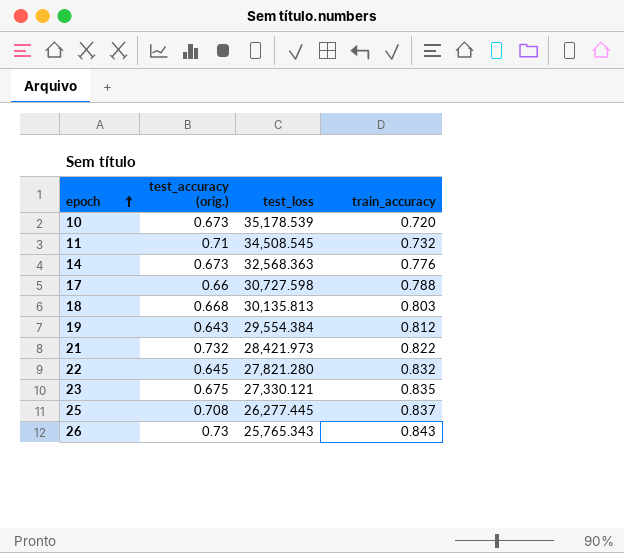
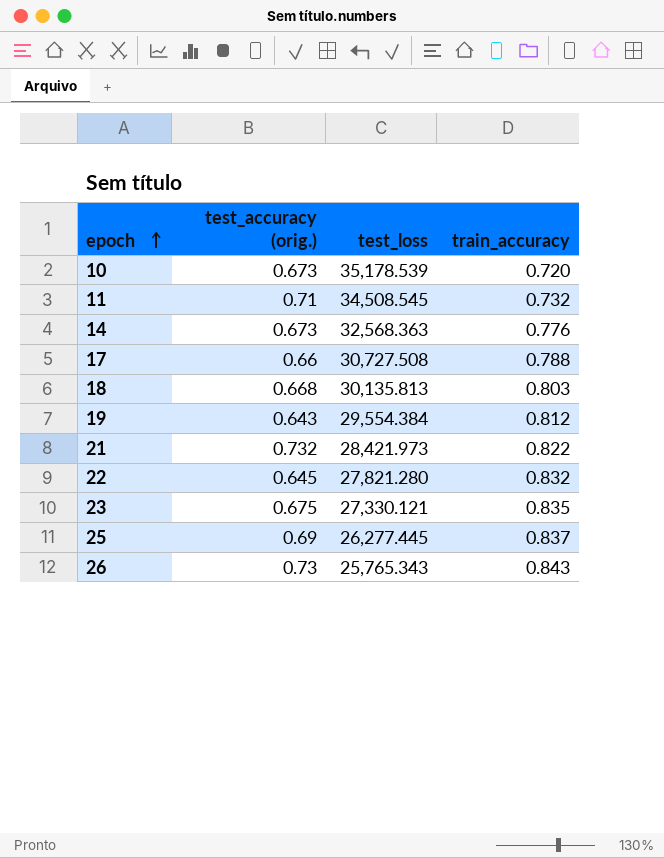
17 | test_loss: 30,727.598 -> 30,727.508
25 | test_accuracy (orig.): 0.708 -> 0.69

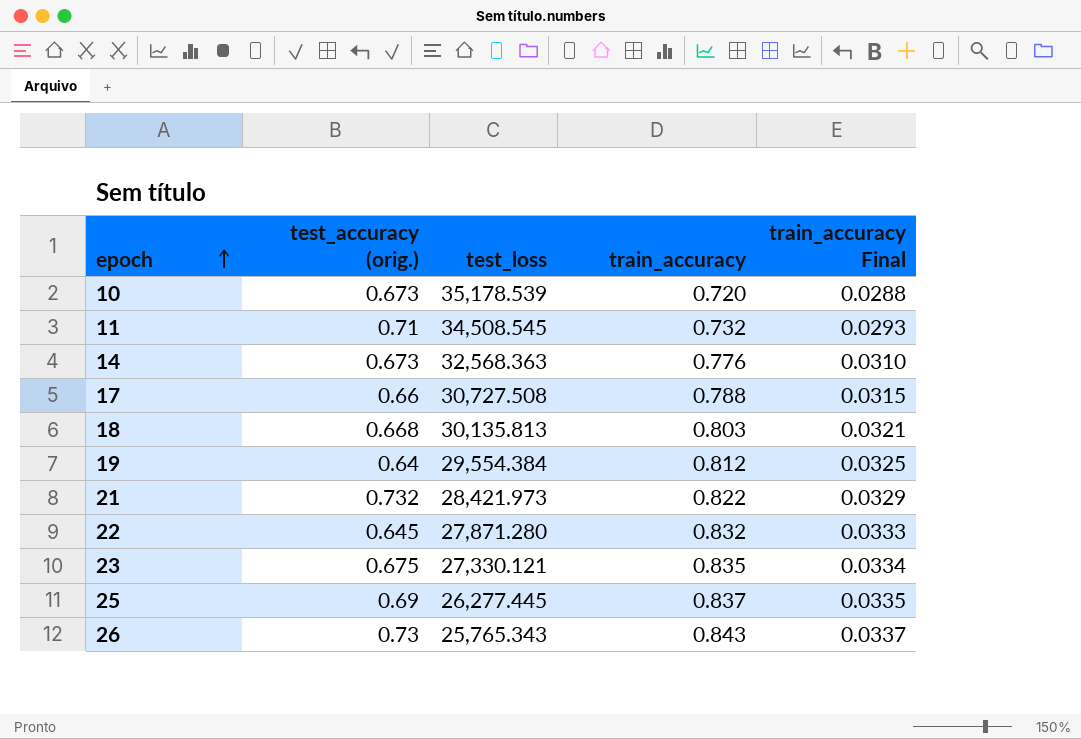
column train_accuracy Final | formula: none -> [train_accuracy] * 0.04
19 | test_accuracy (orig.): 0.643 -> 0.64
22 | test_loss: 27,821.280 -> 27,871.280

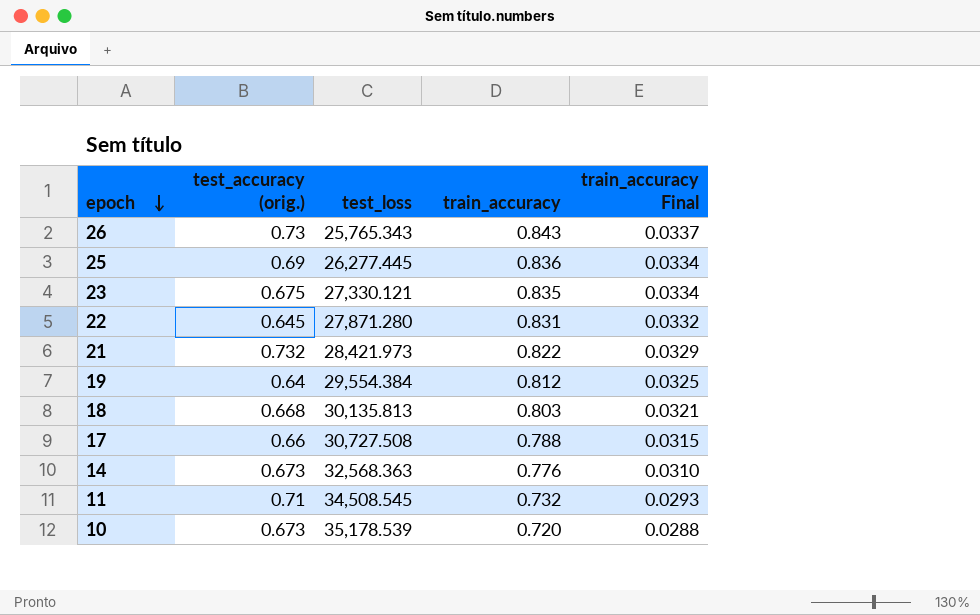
row order: epoch ascending -> epoch descending
25 | train_accuracy: 0.837 -> 0.836
25 | train_accuracy Final: 0.0335 -> 0.0334
22 | train_accuracy: 0.832 -> 0.831
22 | train_accuracy Final: 0.0333 -> 0.0332

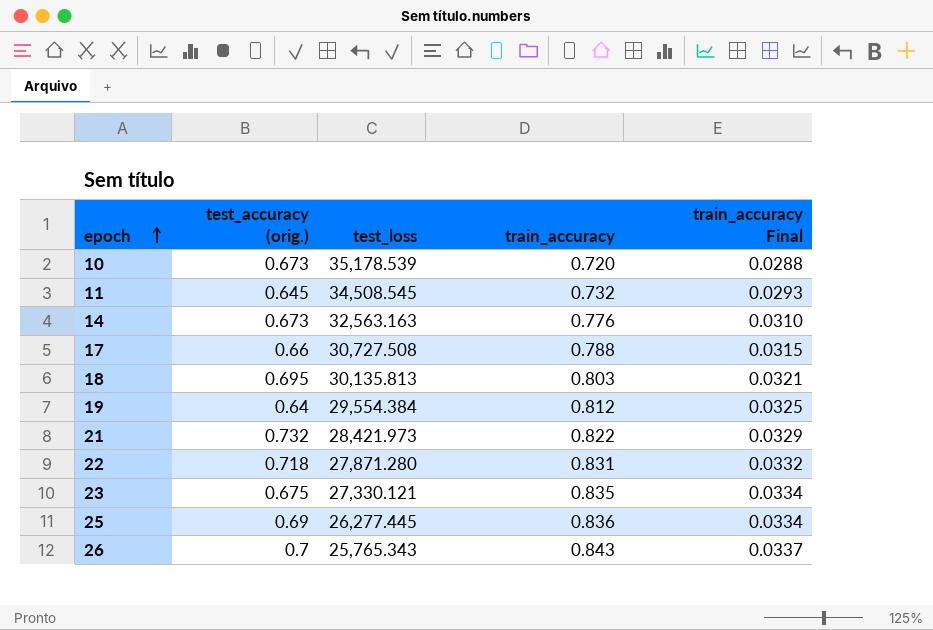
row order: epoch descending -> epoch ascending
11 | test_accuracy (orig.): 0.71 -> 0.645
14 | test_loss: 32,568.363 -> 32,563.163
18 | test_accuracy (orig.): 0.668 -> 0.695
22 | test_accuracy (orig.): 0.645 -> 0.718
26 | test_accuracy (orig.): 0.73 -> 0.7

